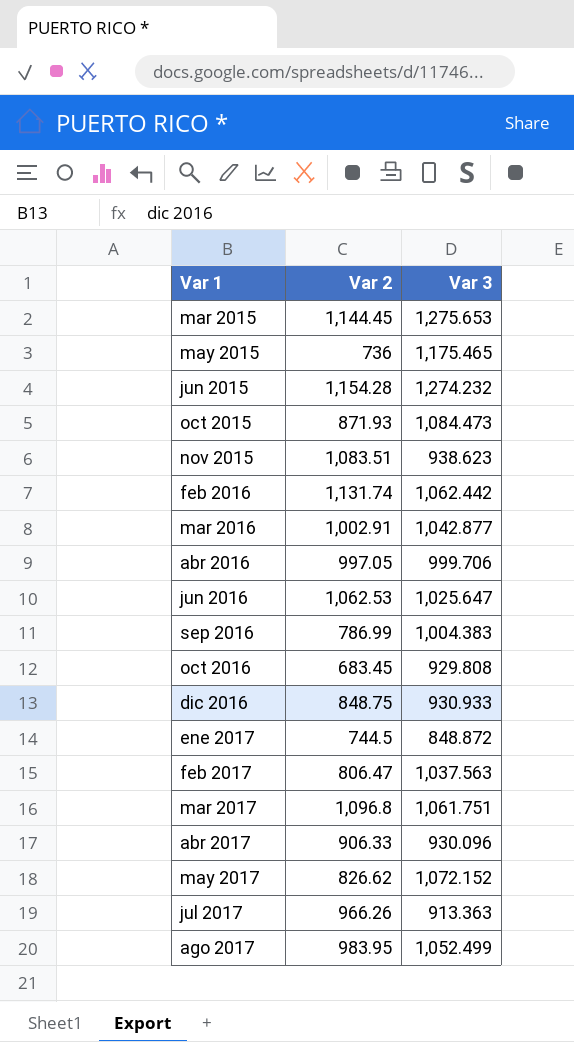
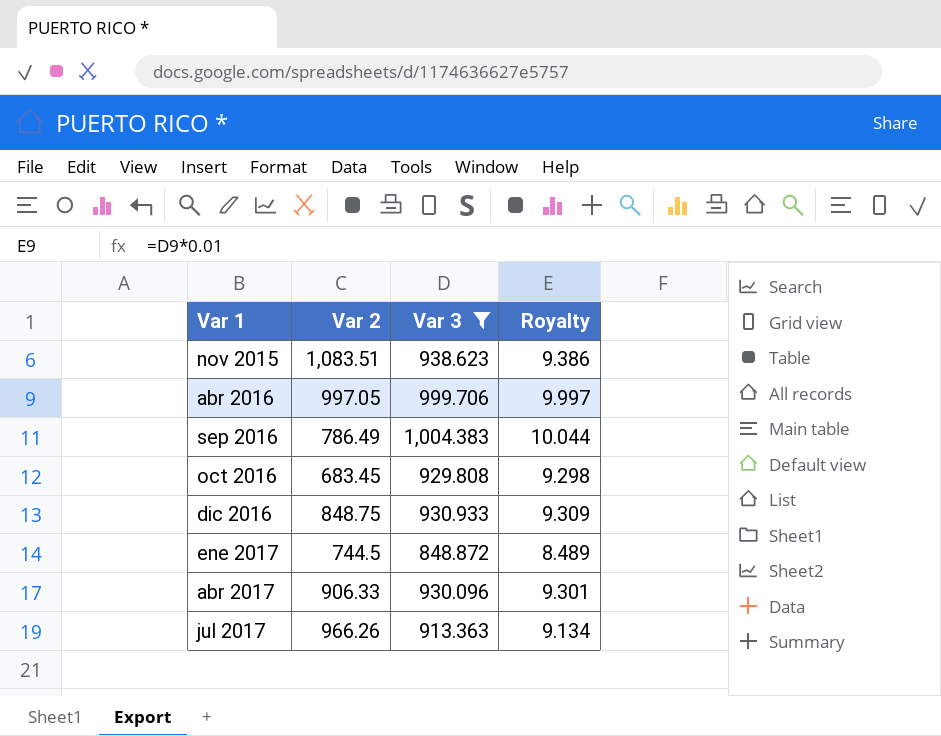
filter: none -> Var 3 <= 1,004.383
column Royalty | formula: none -> [Var 3] * 0.01
sep 2016 | Var 2: 786.99 -> 786.49

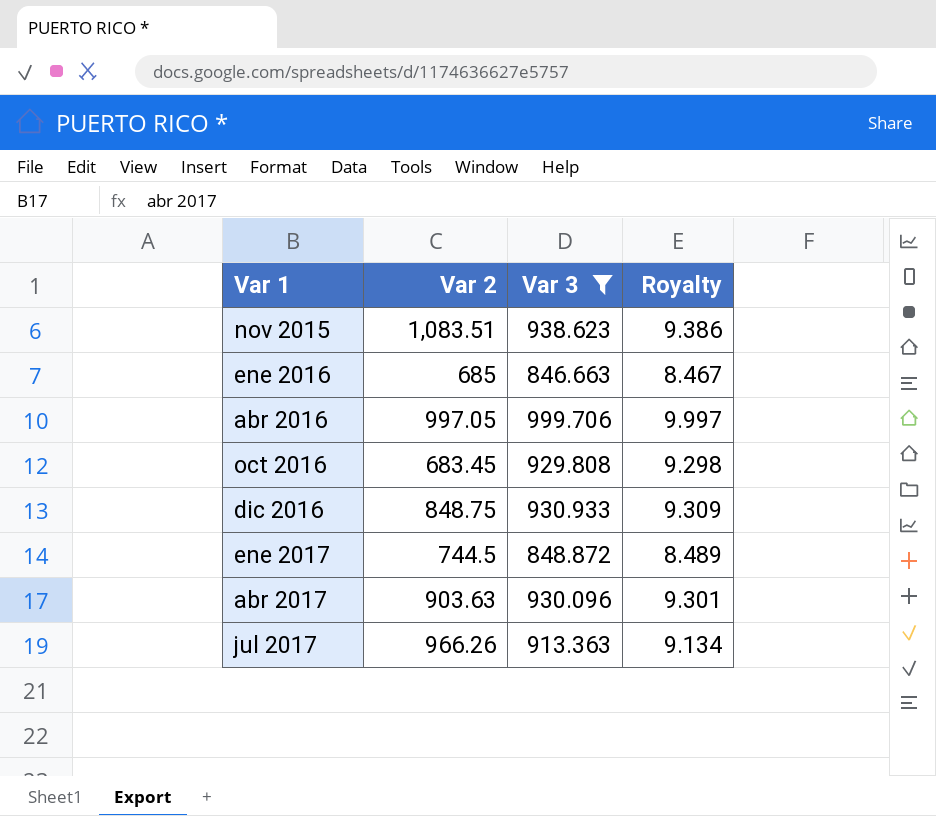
row sep 2016: 786.49 | 1,004.383 | 10.044 -> none
row ene 2016: none -> 685 | 846.663 | 8.467
abr 2017 | Var 2: 906.33 -> 903.63

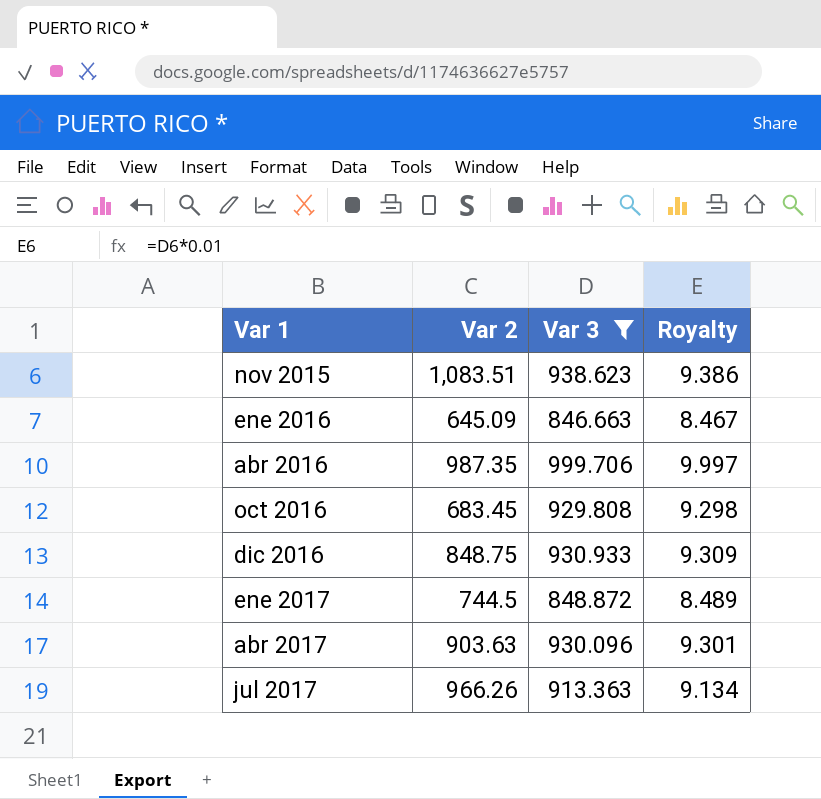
ene 2016 | Var 2: 685 -> 645.09
abr 2016 | Var 2: 997.05 -> 987.35

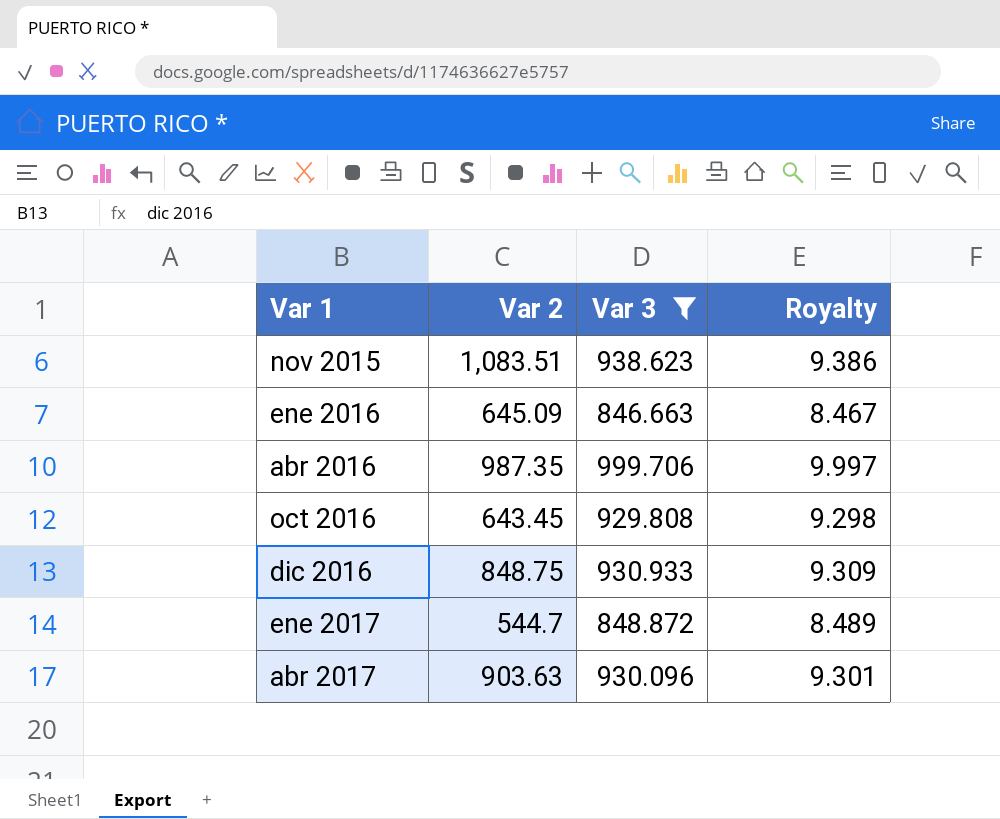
row jul 2017: 966.26 | 913.363 | 9.134 -> none
oct 2016 | Var 2: 683.45 -> 643.45
ene 2017 | Var 2: 744.5 -> 544.7

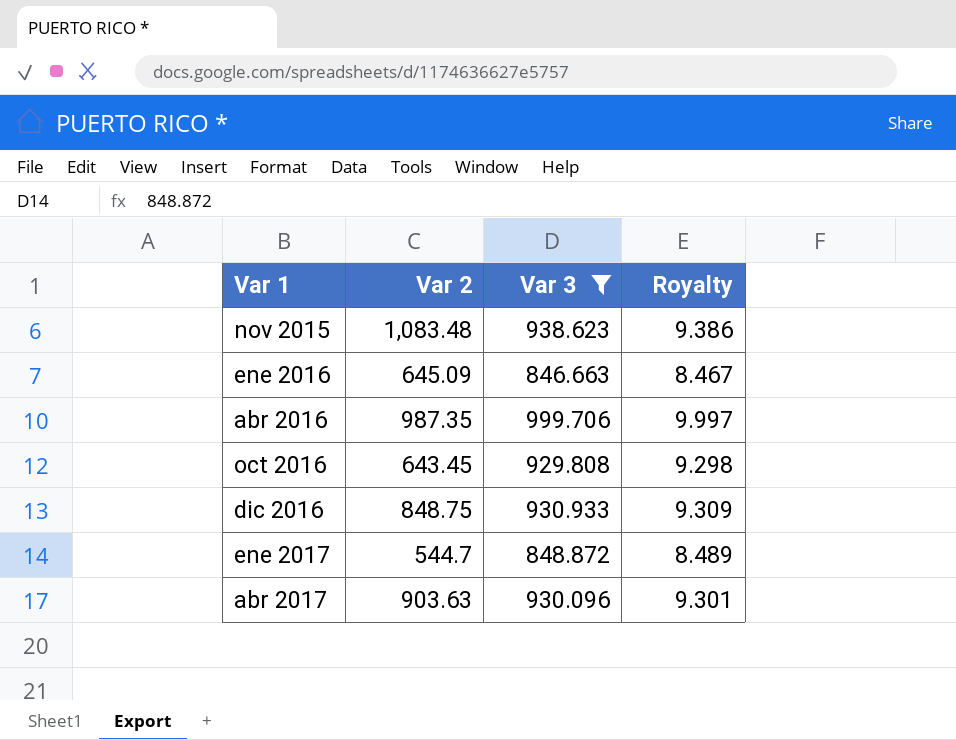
nov 2015 | Var 2: 1,083.51 -> 1,083.48

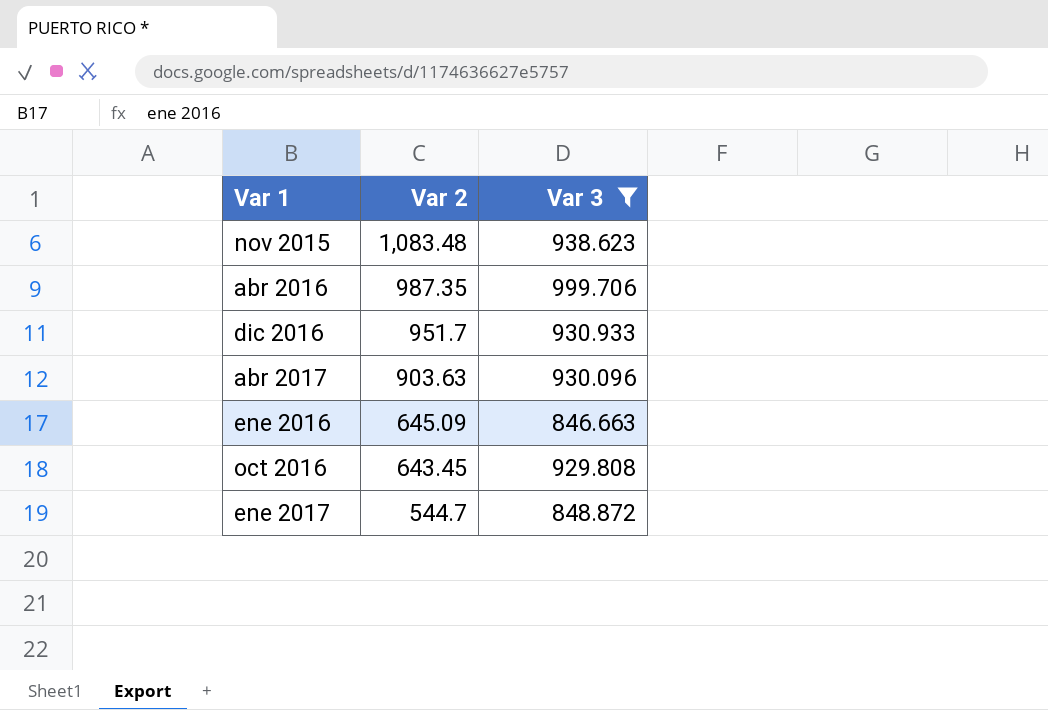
row order: Var 1 ascending -> Var 2 descending
column Royalty | formula: [Var 3] * 0.01 -> none
dic 2016 | Var 2: 848.75 -> 951.7

